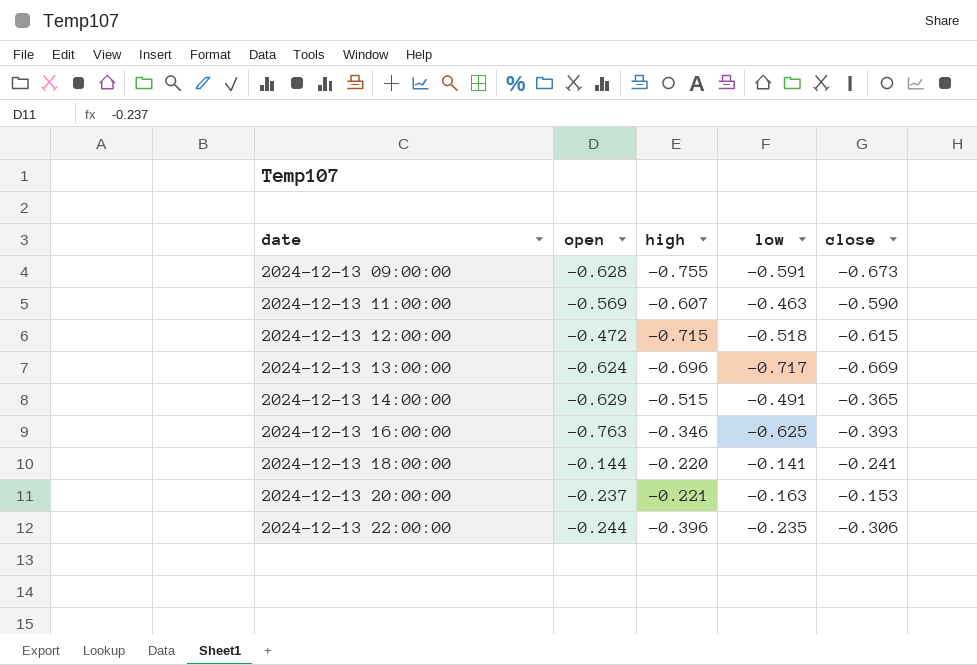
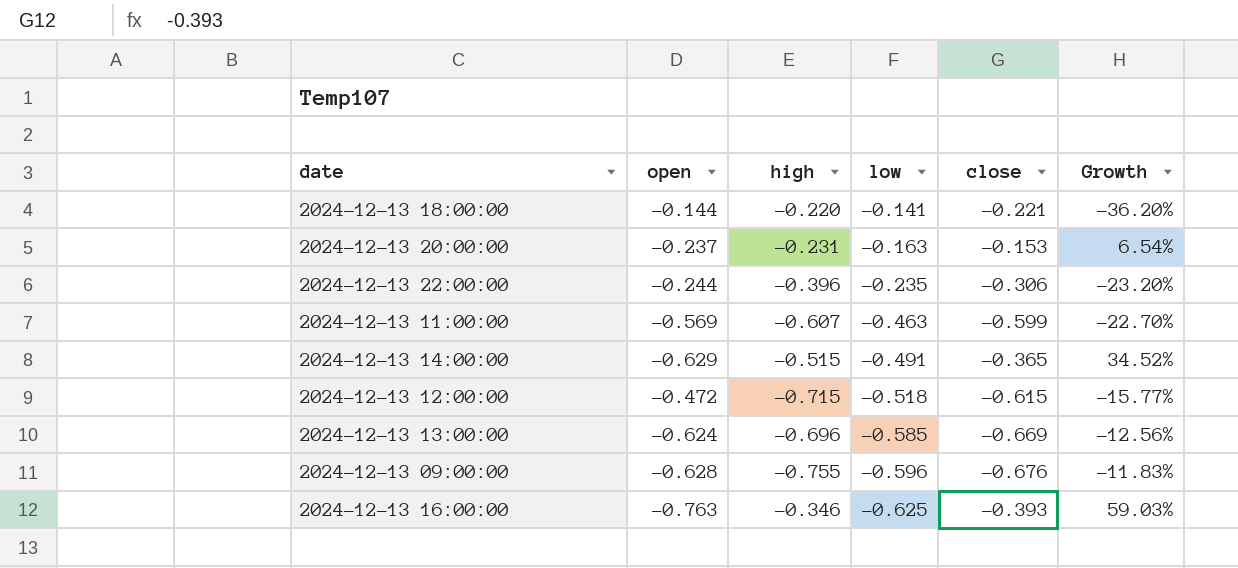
row order: date ascending -> low descending
column Growth | formula: none -> ([low] - [close]) / [close]
2024-12-13 18:00:00 | close: -0.241 -> -0.221
2024-12-13 20:00:00 | high: -0.221 -> -0.231
2024-12-13 11:00:00 | close: -0.590 -> -0.599
2024-12-13 13:00:00 | low: -0.717 -> -0.585
2024-12-13 09:00:00 | low: -0.591 -> -0.596
2024-12-13 09:00:00 | close: -0.673 -> -0.676

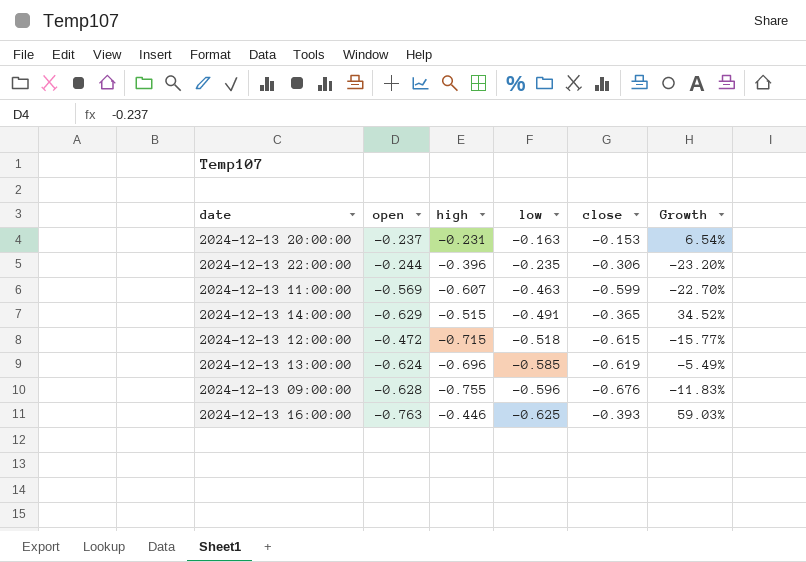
row 2024-12-13 18:00:00: -0.144 | -0.220 | -0.141 | -0.221 | -36.20% -> none
2024-12-13 13:00:00 | close: -0.669 -> -0.619
2024-12-13 13:00:00 | Growth: -12.56% -> -5.49%
2024-12-13 16:00:00 | high: -0.346 -> -0.446

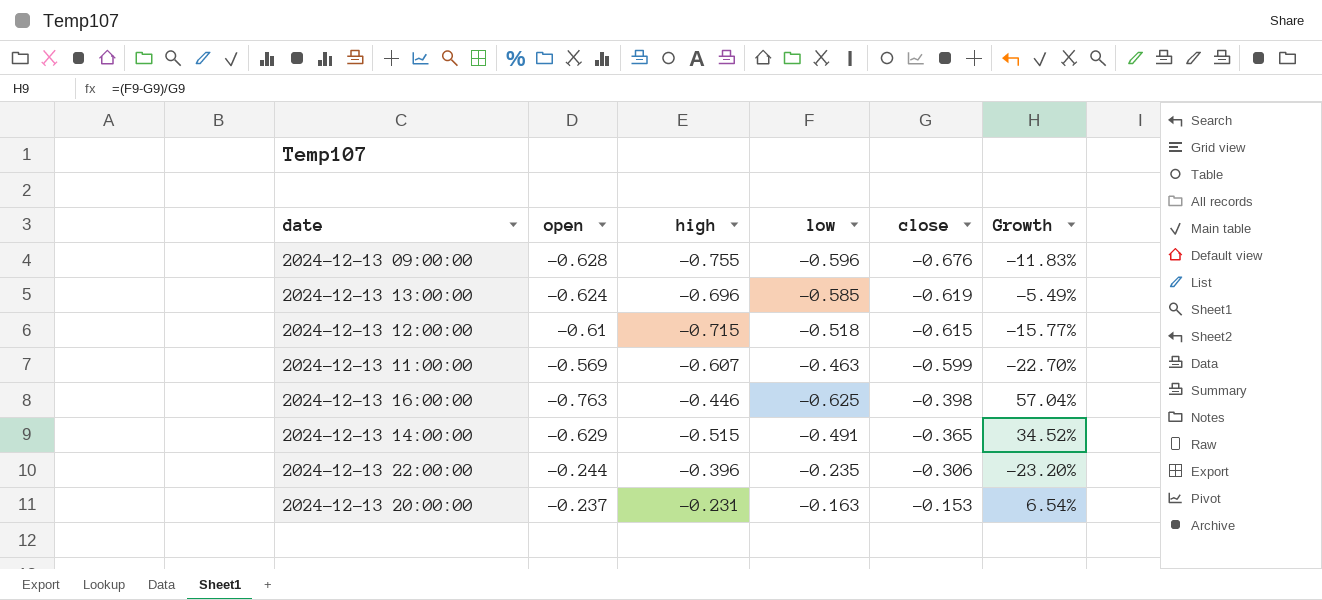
row order: low descending -> close ascending
2024-12-13 12:00:00 | open: -0.472 -> -0.61
2024-12-13 16:00:00 | close: -0.393 -> -0.398
2024-12-13 16:00:00 | Growth: 59.03% -> 57.04%

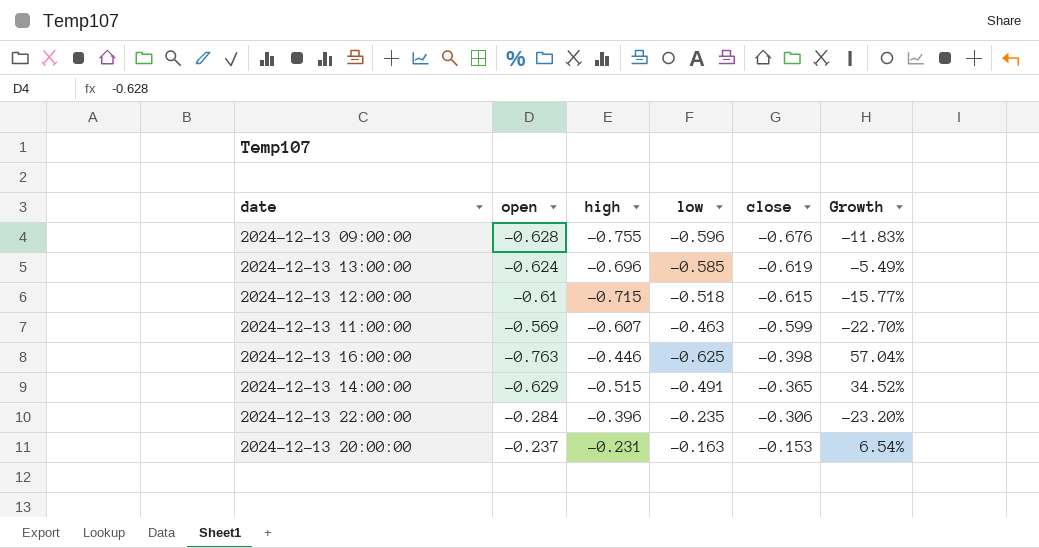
2024-12-13 22:00:00 | open: -0.244 -> -0.284

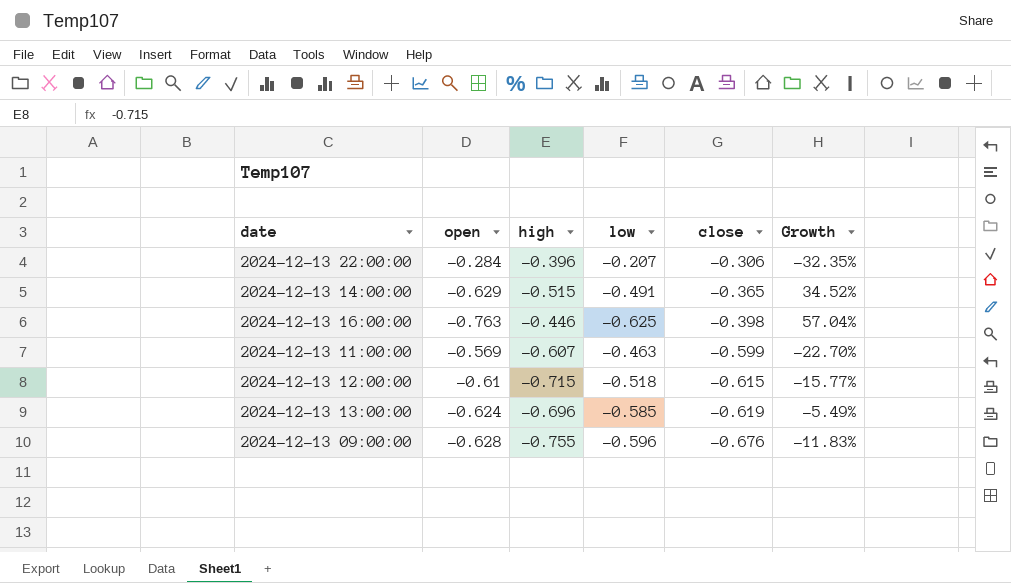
row order: close ascending -> close descending
row 2024-12-13 20:00:00: -0.237 | -0.231 | -0.163 | -0.153 | 6.54% -> none
2024-12-13 22:00:00 | low: -0.235 -> -0.207
2024-12-13 22:00:00 | Growth: -23.20% -> -32.35%

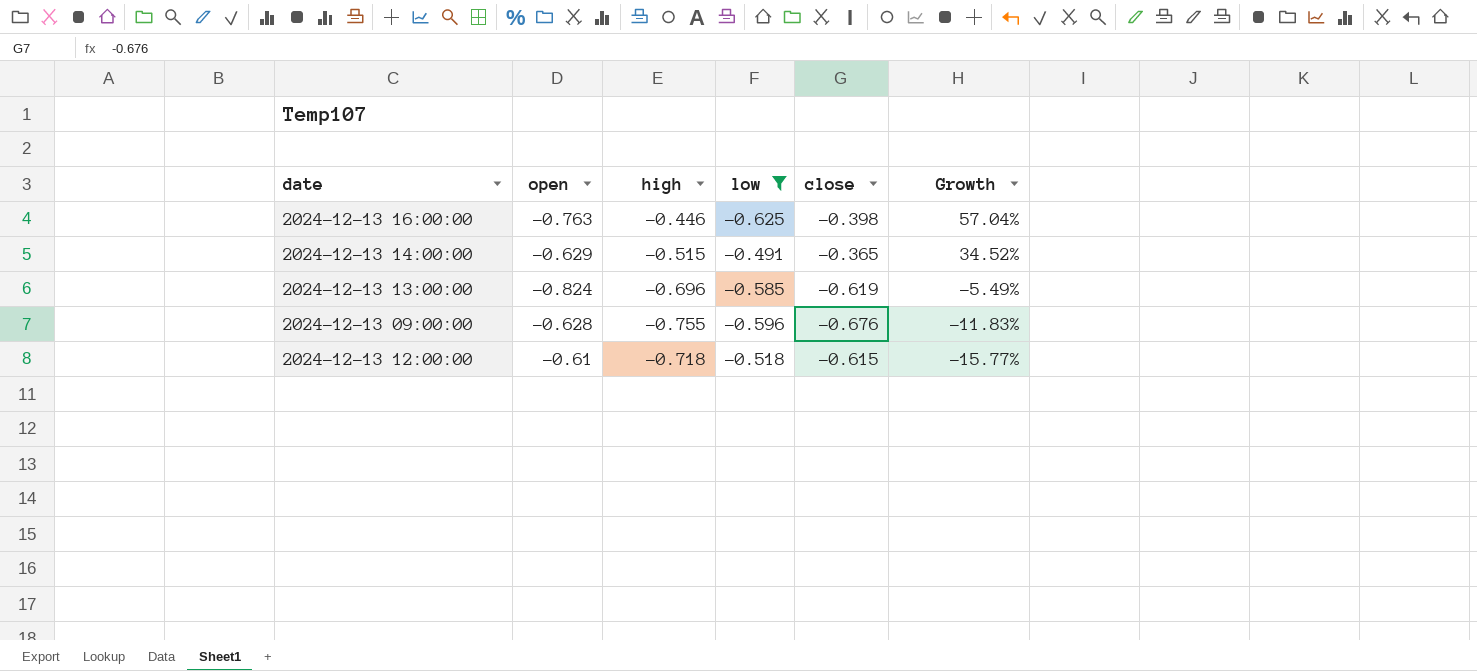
filter: none -> low <= -0.491
row order: close descending -> Growth descending
2024-12-13 13:00:00 | open: -0.624 -> -0.824
2024-12-13 12:00:00 | high: -0.715 -> -0.718

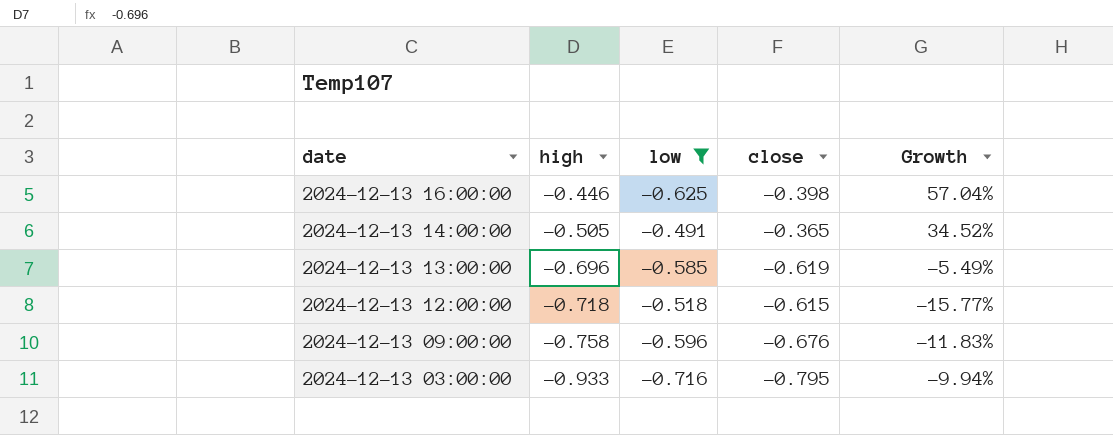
row order: Growth descending -> date descending
column open | position: 2 -> none
2024-12-13 14:00:00 | high: -0.515 -> -0.505
2024-12-13 09:00:00 | high: -0.755 -> -0.758
row 2024-12-13 03:00:00: none -> -0.933 | -0.716 | -0.795 | -9.94%

